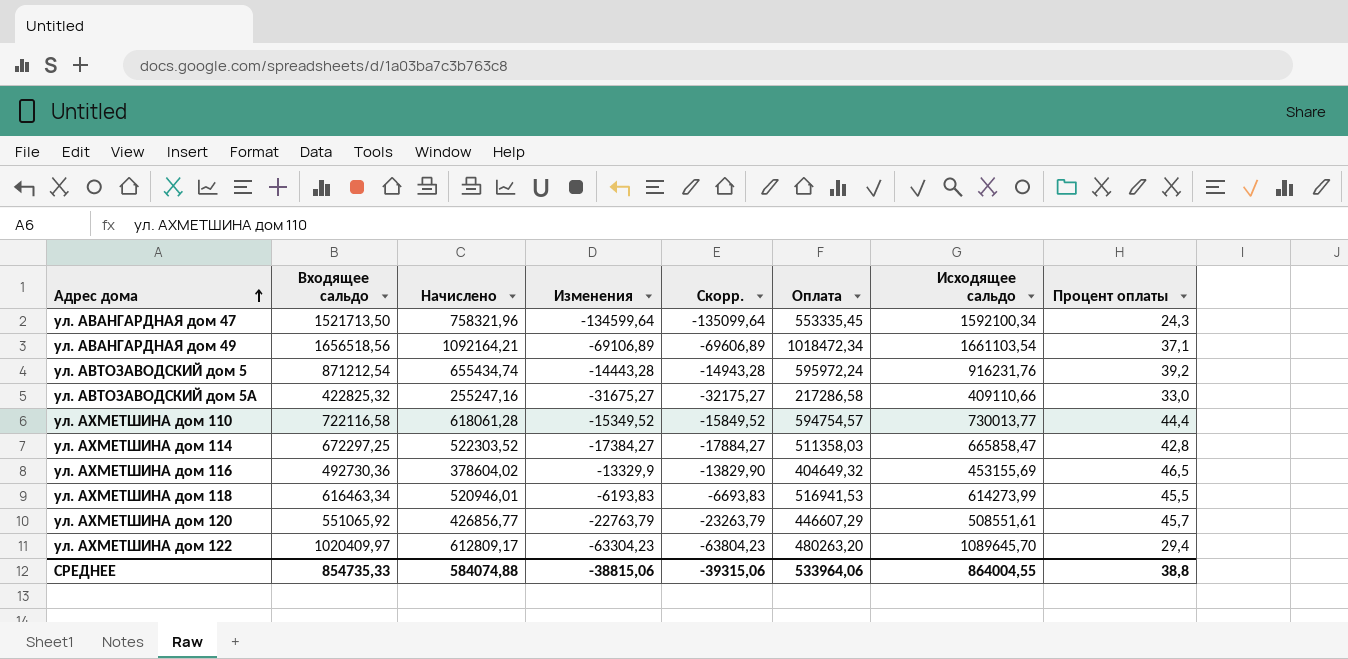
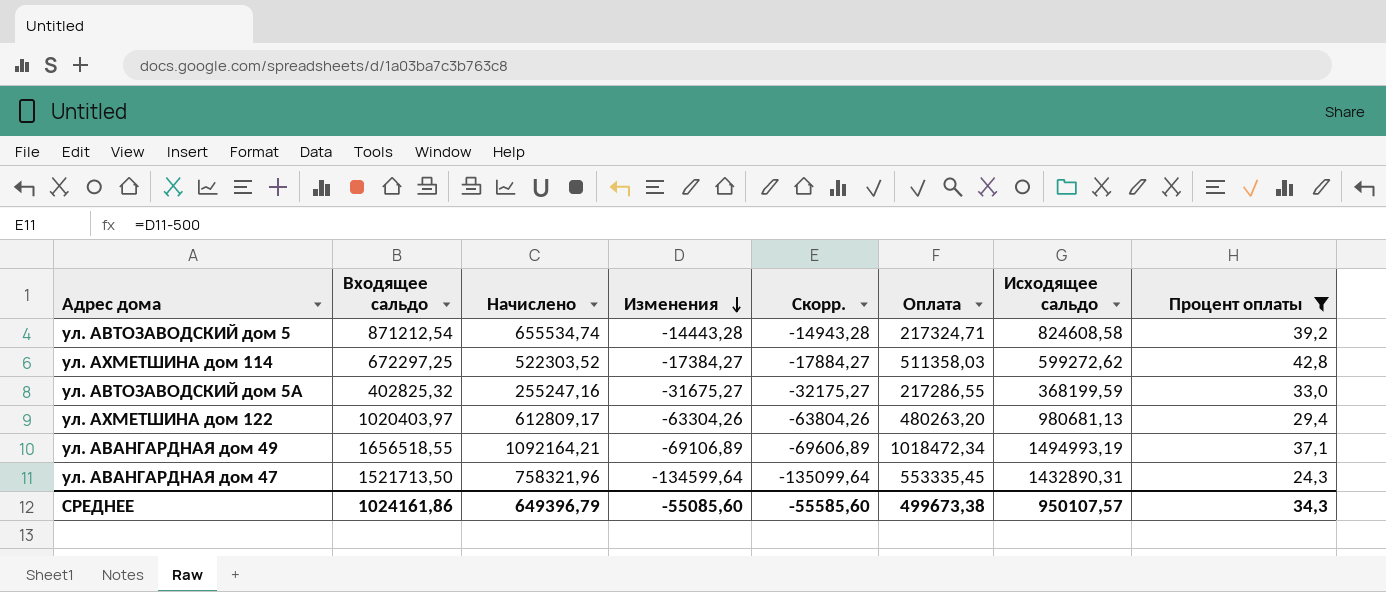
filter: none -> Процент оплаты <= 42,8
row order: Адрес дома ascending -> Изменения descending
ул. АВТОЗАВОДСКИЙ дом 5 | Начислено: 655434,74 -> 655534,74
ул. АВТОЗАВОДСКИЙ дом 5 | Оплата: 595972,24 -> 217324,71
ул. АВТОЗАВОДСКИЙ дом 5 | Исходящее сальдо: 916231,76 -> 824608,58
ул. АХМЕТШИНА дом 114 | Исходящее сальдо: 665858,47 -> 599272,62
ул. АВТОЗАВОДСКИЙ дом 5А | Входящее сальдо: 422825,32 -> 402825,32
ул. АВТОЗАВОДСКИЙ дом 5А | Оплата: 217286,58 -> 217286,55
ул. АВТОЗАВОДСКИЙ дом 5А | Исходящее сальдо: 409110,66 -> 368199,59
ул. АХМЕТШИНА дом 122 | Входящее сальдо: 1020409,97 -> 1020403,97
ул. АХМЕТШИНА дом 122 | Изменения: -63304,23 -> -63304,26
ул. АХМЕТШИНА дом 122 | Скорр.: -63804,23 -> -63804,26
ул. АХМЕТШИНА дом 122 | Исходящее сальдо: 1089645,70 -> 980681,13
ул. АВАНГАРДНАЯ дом 49 | Входящее сальдо: 1656518,56 -> 1656518,55
ул. АВАНГАРДНАЯ дом 49 | Исходящее сальдо: 1661103,54 -> 1494993,19
ул. АВАНГАРДНАЯ дом 47 | Исходящее сальдо: 1592100,34 -> 1432890,31
СРЕДНЕЕ | Входящее сальдо: 854735,33 -> 1024161,86
СРЕДНЕЕ | Начислено: 584074,88 -> 649396,79
СРЕДНЕЕ | Изменения: -38815,06 -> -55085,60
СРЕДНЕЕ | Скорр.: -39315,06 -> -55585,60
СРЕДНЕЕ | Оплата: 533964,06 -> 499673,38
СРЕДНЕЕ | Исходящее сальдо: 864004,55 -> 950107,57
СРЕДНЕЕ | Процент оплаты: 38,8 -> 34,3

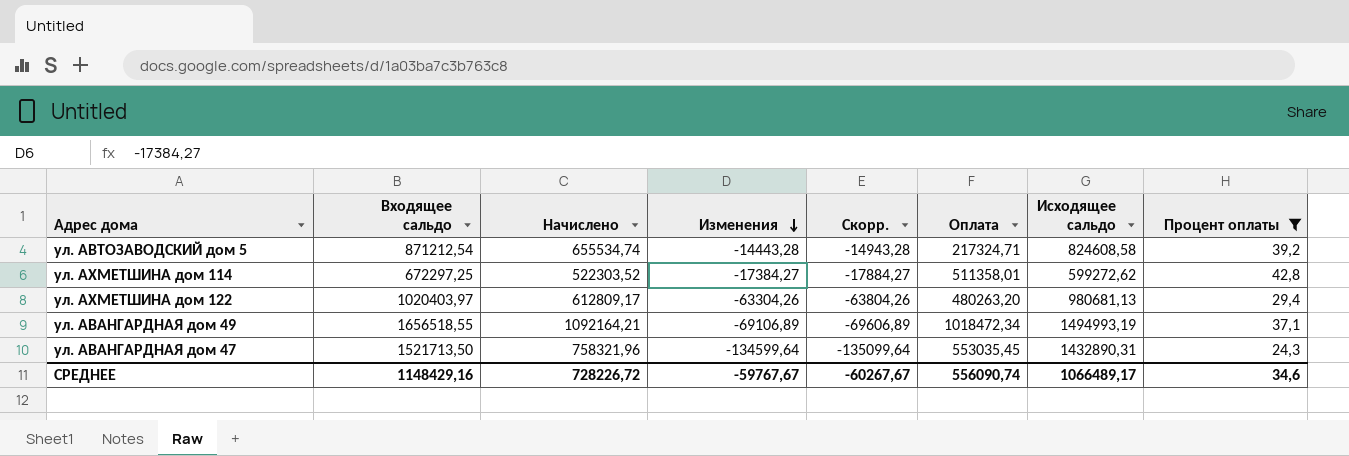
row ул. АВТОЗАВОДСКИЙ дом 5А: 402825,32 | 255247,16 | -31675,27 | -32175,27 | 217286,55 | 368199,59 | 33,0 -> none
ул. АХМЕТШИНА дом 114 | Оплата: 511358,03 -> 511358,01
ул. АВАНГАРДНАЯ дом 47 | Оплата: 553335,45 -> 553035,45
СРЕДНЕЕ | Входящее сальдо: 1024161,86 -> 1148429,16
СРЕДНЕЕ | Начислено: 649396,79 -> 728226,72
СРЕДНЕЕ | Изменения: -55085,60 -> -59767,67
СРЕДНЕЕ | Скорр.: -55585,60 -> -60267,67
СРЕДНЕЕ | Оплата: 499673,38 -> 556090,74
СРЕДНЕЕ | Исходящее сальдо: 950107,57 -> 1066489,17
СРЕДНЕЕ | Процент оплаты: 34,3 -> 34,6

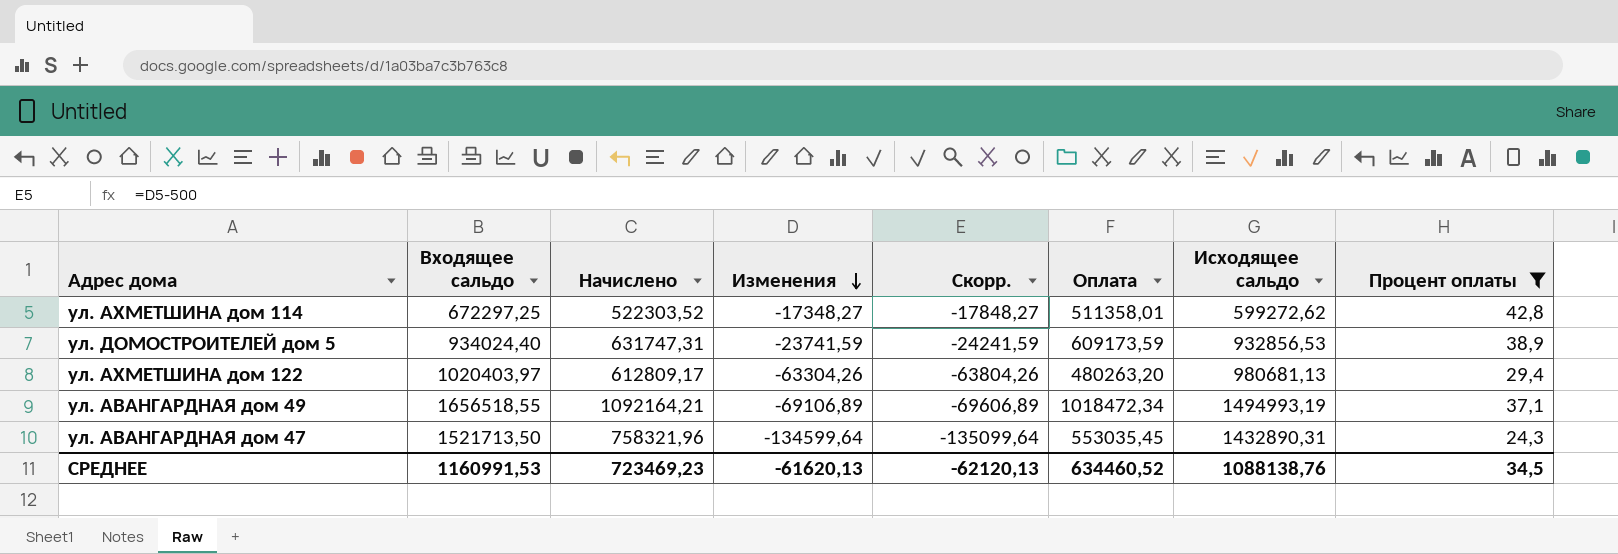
row ул. АВТОЗАВОДСКИЙ дом 5: 871212,54 | 655534,74 | -14443,28 | -14943,28 | 217324,71 | 824608,58 | 39,2 -> none
ул. АХМЕТШИНА дом 114 | Изменения: -17384,27 -> -17348,27
ул. АХМЕТШИНА дом 114 | Скорр.: -17884,27 -> -17848,27
row ул. ДОМОСТРОИТЕЛЕЙ дом 5: none -> 934024,40 | 631747,31 | -23741,59 | -24241,59 | 609173,59 | 932856,53 | 38,9
СРЕДНЕЕ | Входящее сальдо: 1148429,16 -> 1160991,53
СРЕДНЕЕ | Начислено: 728226,72 -> 723469,23
СРЕДНЕЕ | Изменения: -59767,67 -> -61620,13
СРЕДНЕЕ | Скорр.: -60267,67 -> -62120,13
СРЕДНЕЕ | Оплата: 556090,74 -> 634460,52
СРЕДНЕЕ | Исходящее сальдо: 1066489,17 -> 1088138,76
СРЕДНЕЕ | Процент оплаты: 34,6 -> 34,5

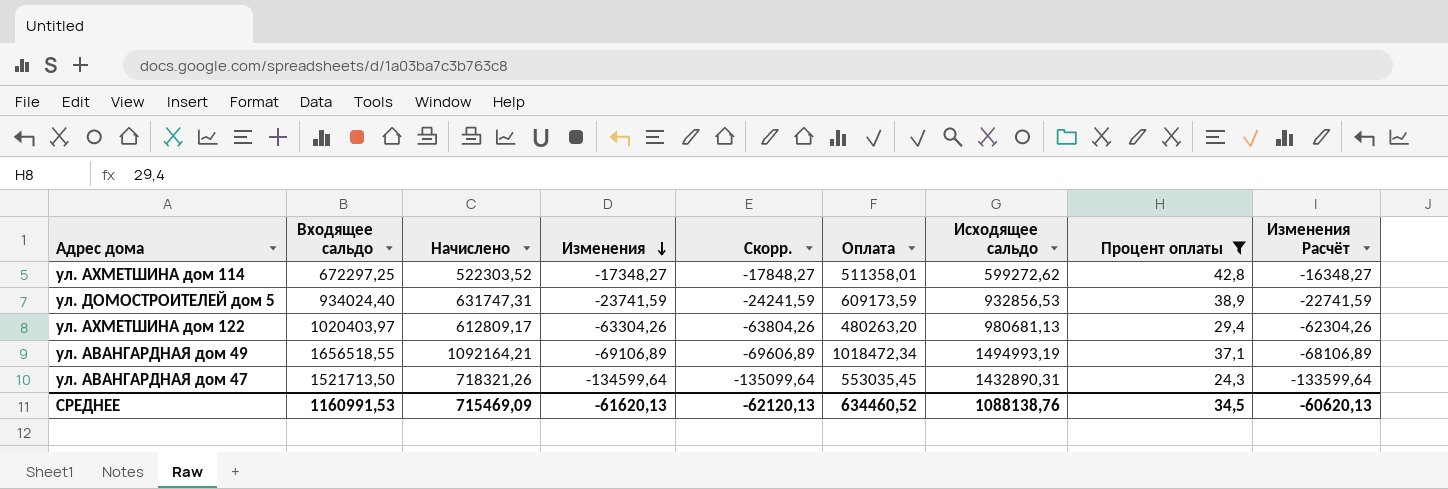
column Изменения Расчёт | formula: none -> [Изменения] + 1000
ул. АВАНГАРДНАЯ дом 47 | Начислено: 758321,96 -> 718321,26
СРЕДНЕЕ | Начислено: 723469,23 -> 715469,09

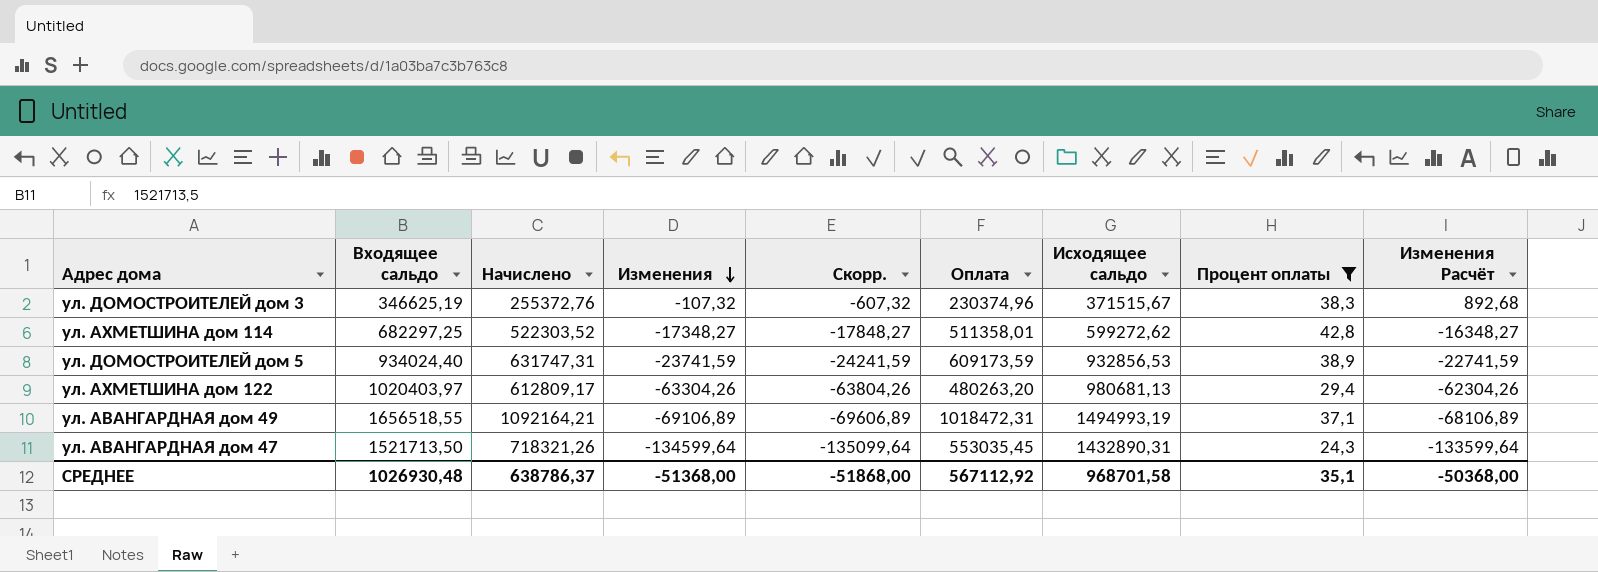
row ул. ДОМОСТРОИТЕЛЕЙ дом 3: none -> 346625,19 | 255372,76 | -107,32 | -607,32 | 230374,96 | 371515,67 | 38,3 | 892,68
ул. АХМЕТШИНА дом 114 | Входящее сальдо: 672297,25 -> 682297,25
ул. АВАНГАРДНАЯ дом 49 | Оплата: 1018472,34 -> 1018472,31
СРЕДНЕЕ | Входящее сальдо: 1160991,53 -> 1026930,48
СРЕДНЕЕ | Начислено: 715469,09 -> 638786,37
СРЕДНЕЕ | Изменения: -61620,13 -> -51368,00
СРЕДНЕЕ | Скорр.: -62120,13 -> -51868,00
СРЕДНЕЕ | Оплата: 634460,52 -> 567112,92
СРЕДНЕЕ | Исходящее сальдо: 1088138,76 -> 968701,58
СРЕДНЕЕ | Процент оплаты: 34,5 -> 35,1
СРЕДНЕЕ | Изменения Расчёт: -60620,13 -> -50368,00

